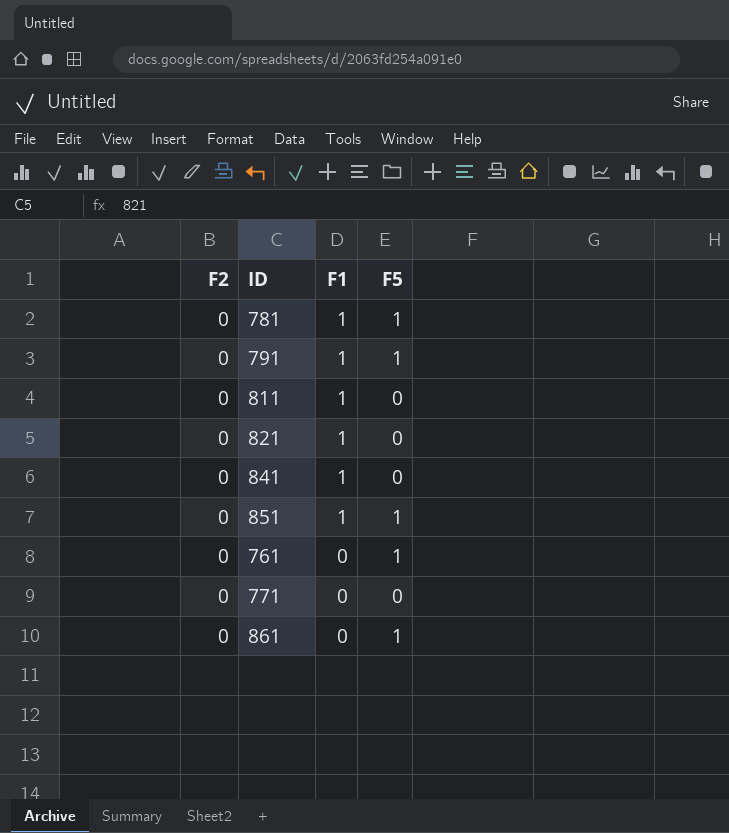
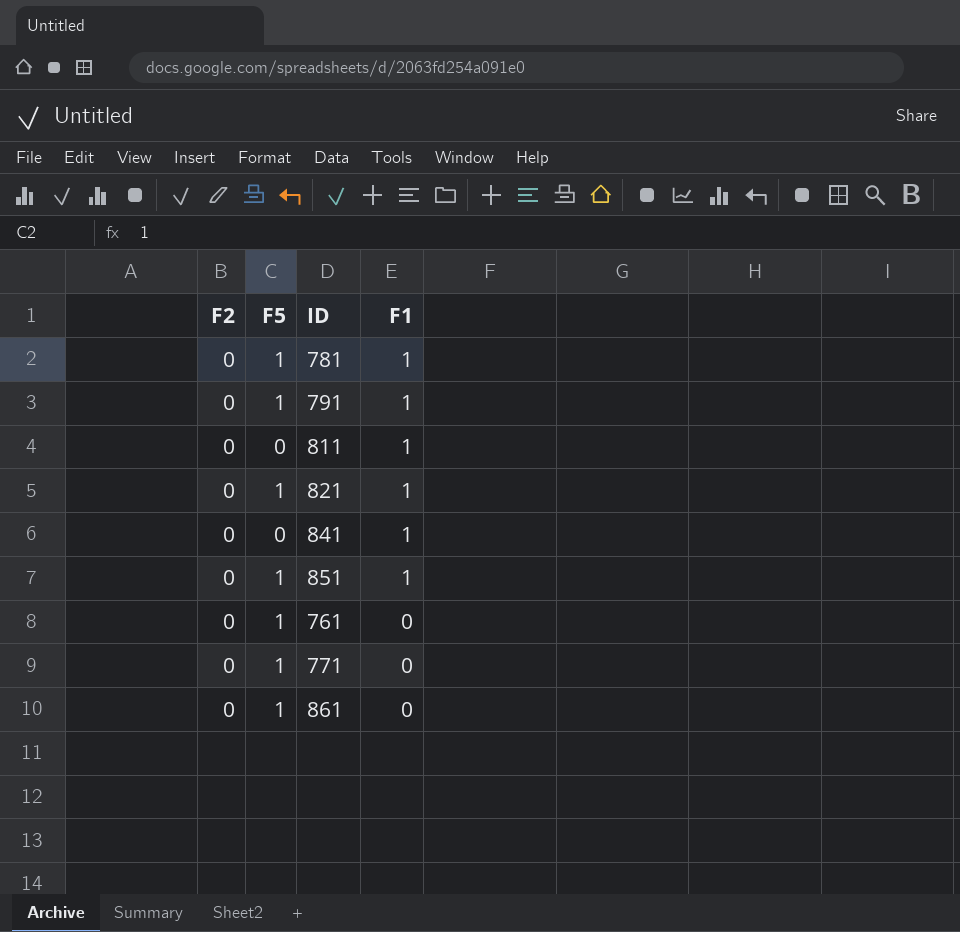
column F5 | position: 4 -> 2
821 | F5: 0 -> 1
771 | F5: 0 -> 1

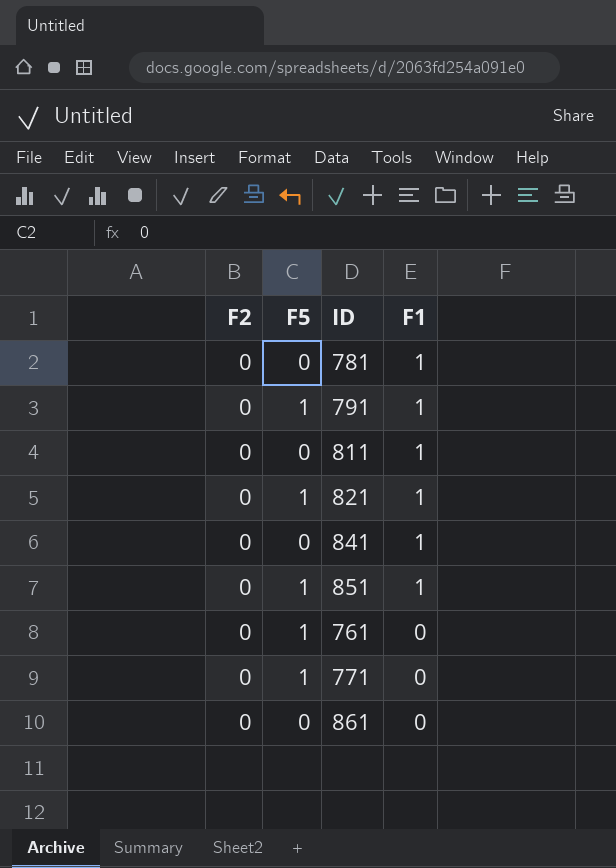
781 | F5: 1 -> 0
861 | F5: 1 -> 0

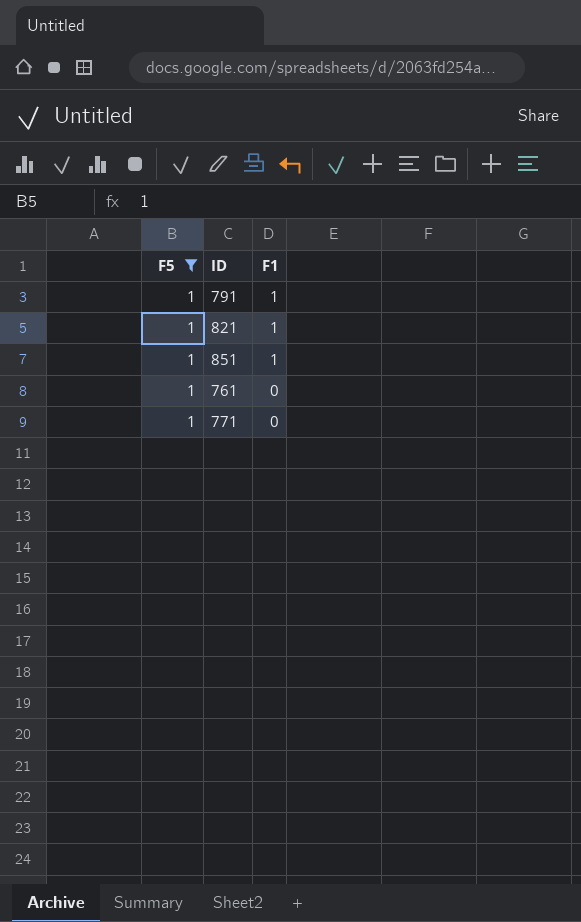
filter: none -> F5 = 1
column F2 | position: 1 -> none

